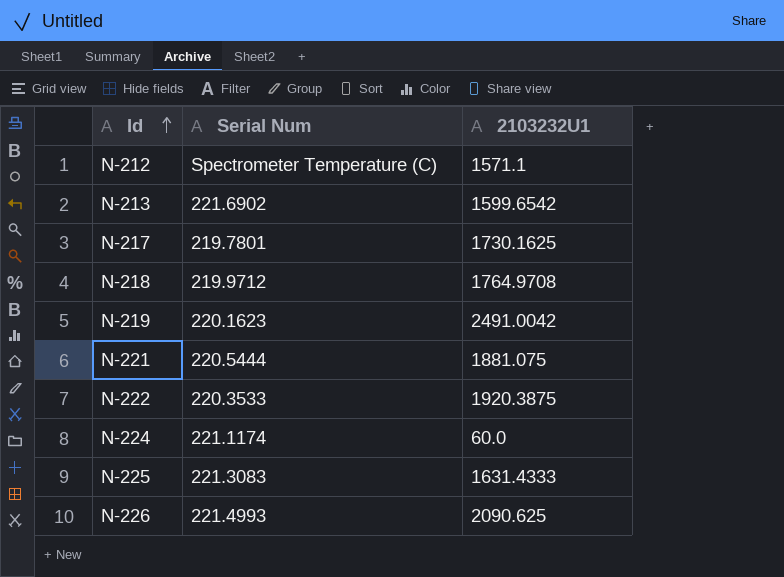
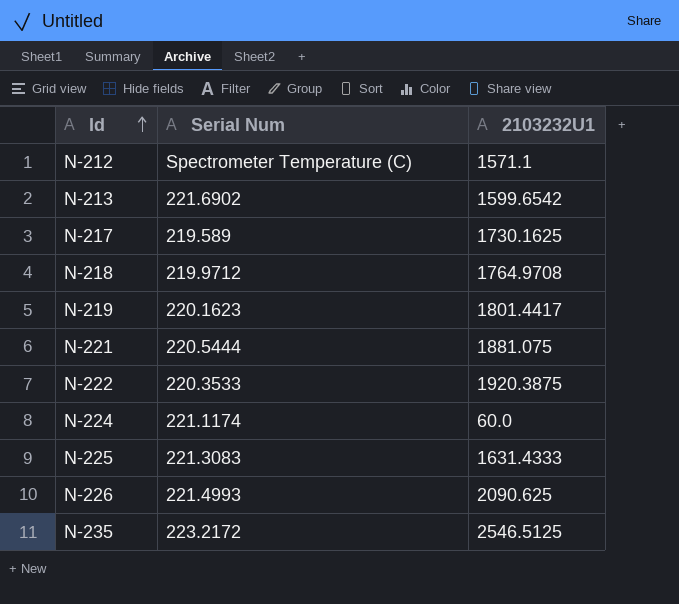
N-217 | Serial Num: 219.7801 -> 219.589
N-219 | 2103232U1: 2491.0042 -> 1801.4417
row N-235: none -> 223.2172 | 2546.5125

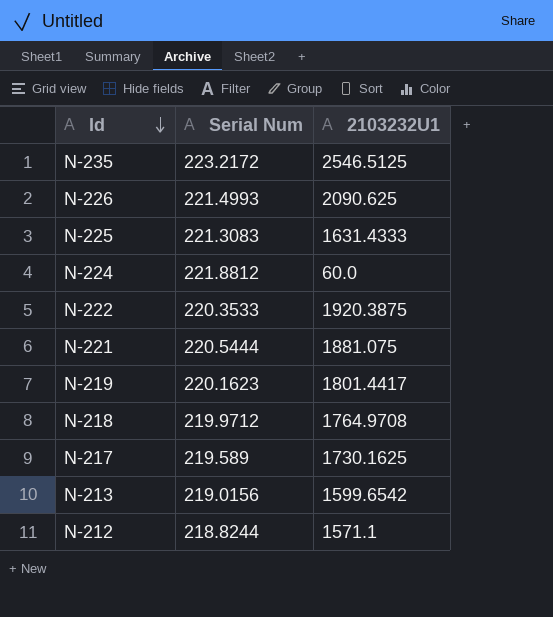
row order: Id ascending -> Id descending
N-224 | Serial Num: 221.1174 -> 221.8812
N-213 | Serial Num: 221.6902 -> 219.0156
N-212 | Serial Num: Spectrometer Temperature (C) -> 218.8244

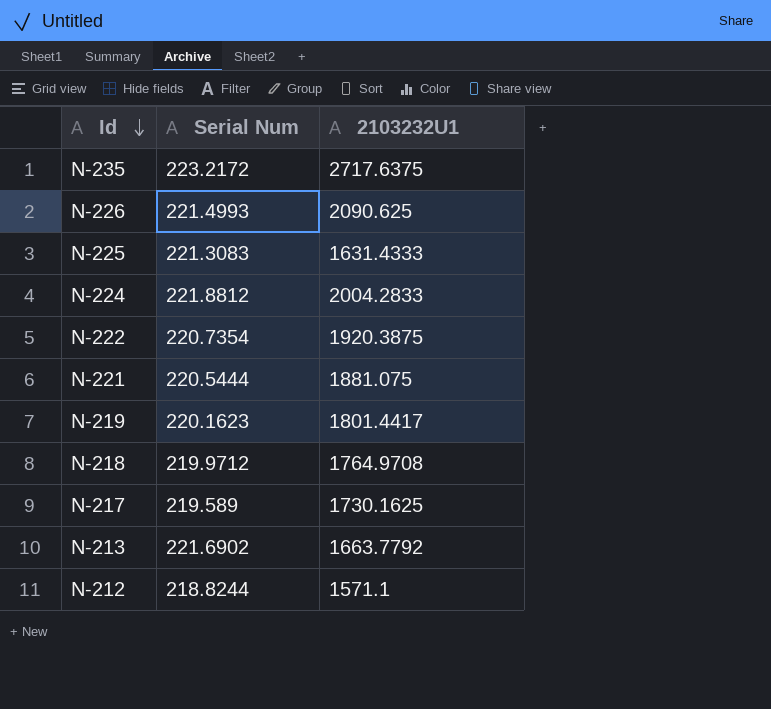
N-235 | 2103232U1: 2546.5125 -> 2717.6375
N-224 | 2103232U1: 60.0 -> 2004.2833
N-222 | Serial Num: 220.3533 -> 220.7354
N-213 | Serial Num: 219.0156 -> 221.6902
N-213 | 2103232U1: 1599.6542 -> 1663.7792

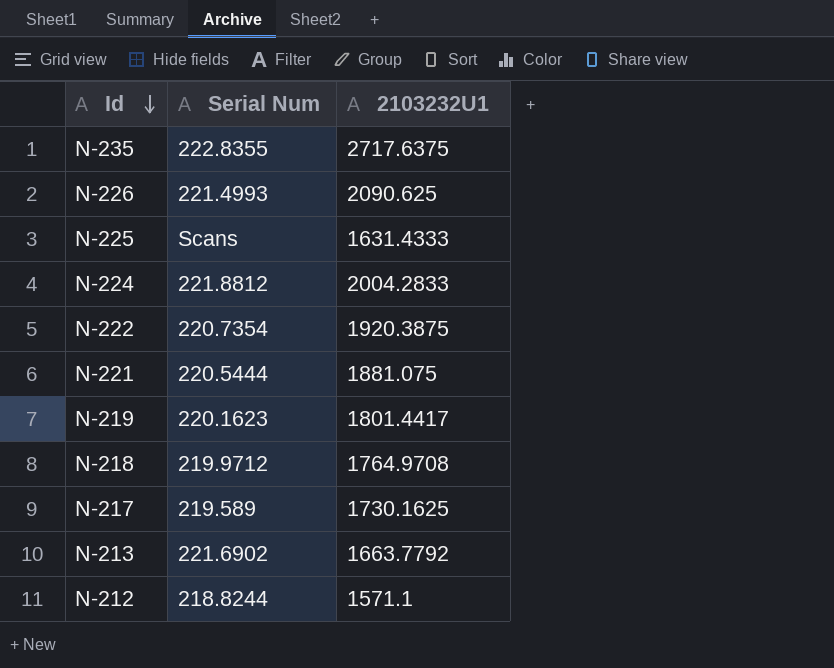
N-235 | Serial Num: 223.2172 -> 222.8355
N-225 | Serial Num: 221.3083 -> Scans

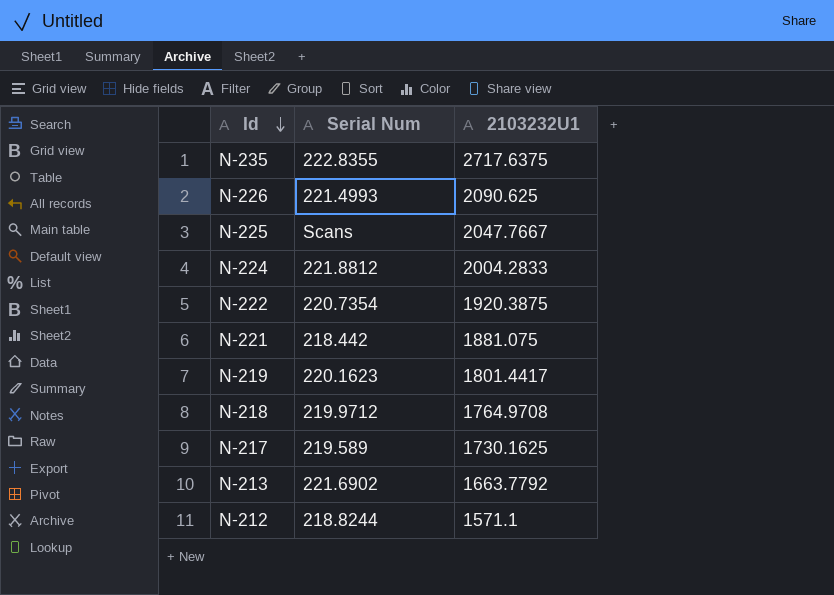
N-225 | 2103232U1: 1631.4333 -> 2047.7667
N-221 | Serial Num: 220.5444 -> 218.442

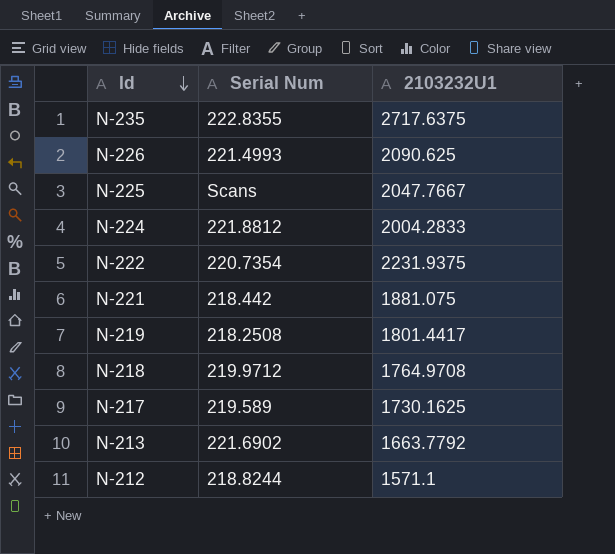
N-222 | 2103232U1: 1920.3875 -> 2231.9375
N-219 | Serial Num: 220.1623 -> 218.2508

